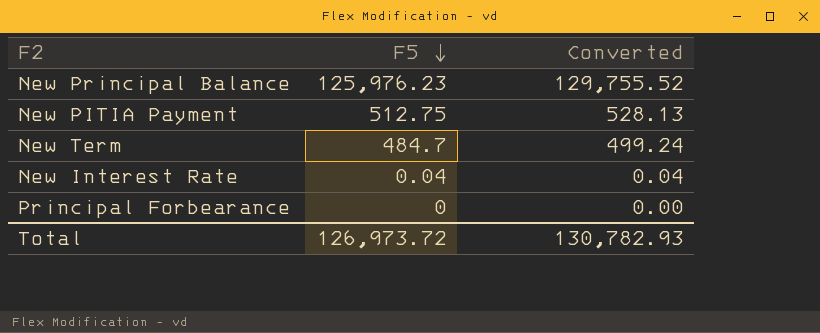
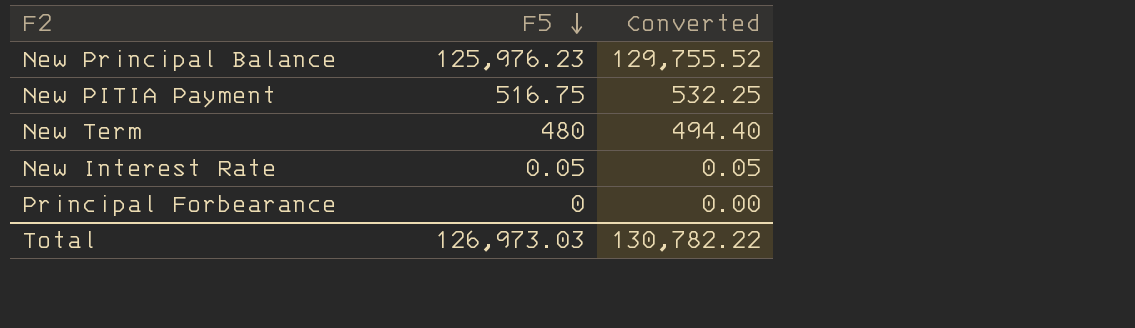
New PITIA Payment | F5: 512.75 -> 516.75
New PITIA Payment | Converted: 528.13 -> 532.25
New Term | F5: 484.7 -> 480
New Term | Converted: 499.24 -> 494.40
New Interest Rate | F5: 0.04 -> 0.05
New Interest Rate | Converted: 0.04 -> 0.05
Total | F5: 126,973.72 -> 126,973.03
Total | Converted: 130,782.93 -> 130,782.22

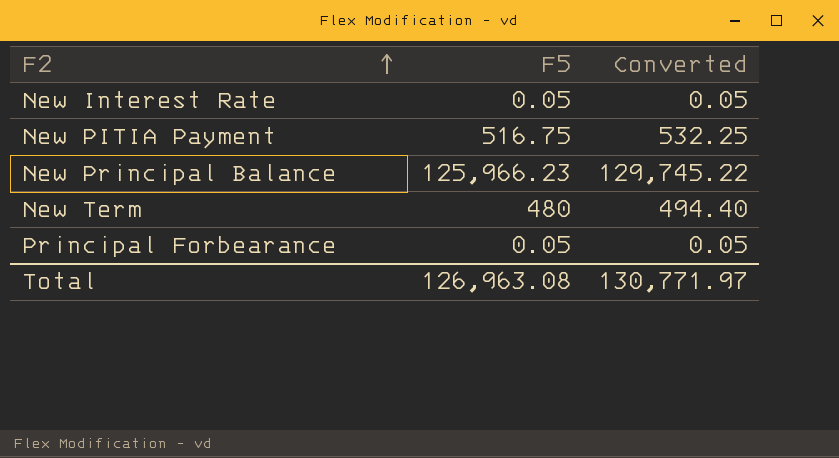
row order: F5 descending -> F2 ascending
New Principal Balance | F5: 125,976.23 -> 125,966.23
New Principal Balance | Converted: 129,755.52 -> 129,745.22
Principal Forbearance | F5: 0 -> 0.05
Principal Forbearance | Converted: 0.00 -> 0.05
Total | F5: 126,973.03 -> 126,963.08
Total | Converted: 130,782.22 -> 130,771.97

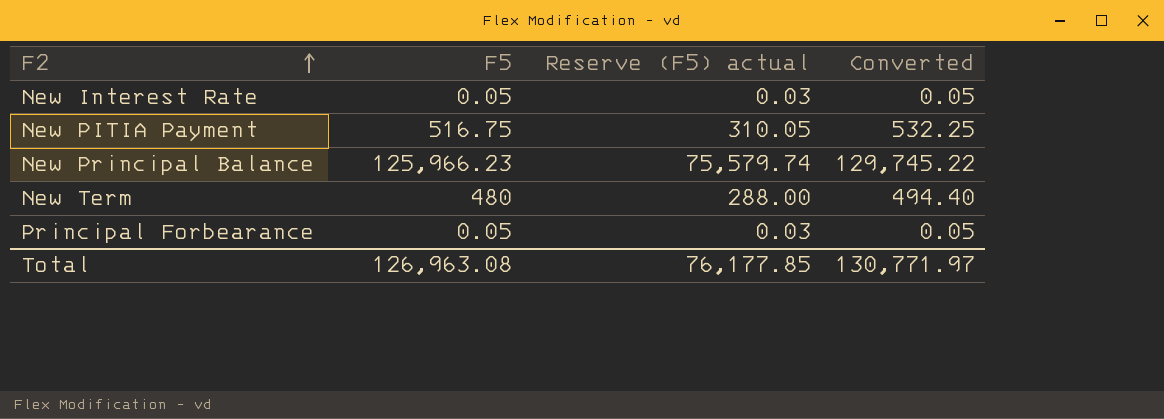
column Reserve (F5) actual | formula: none -> [F5] * 0.6

